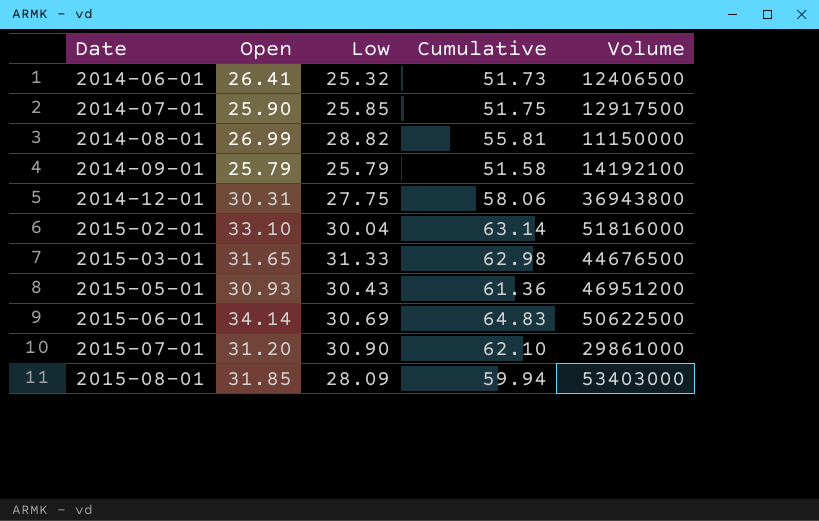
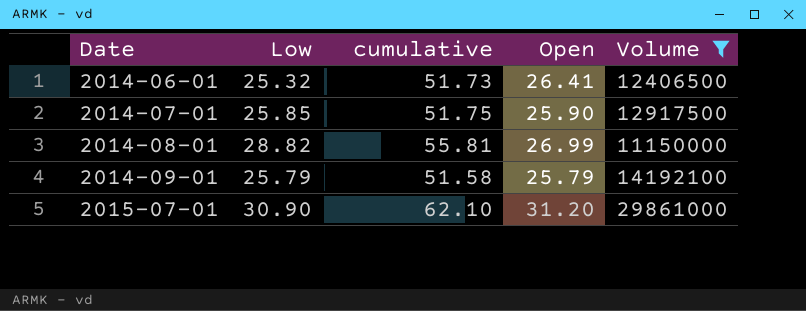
filter: none -> Volume <= 29861000
column name: Cumulative -> cumulative
column Open | position: 2 -> 4

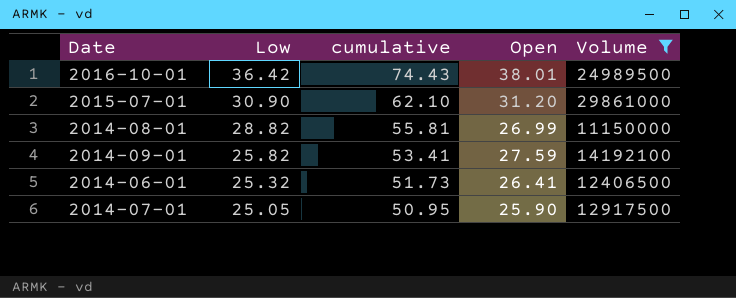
row order: Date ascending -> Low descending
row 2016-10-01: none -> 36.42 | 74.43 | 38.01 | 24989500
2014-09-01 | Low: 25.79 -> 25.82
2014-09-01 | cumulative: 51.58 -> 53.41
2014-09-01 | Open: 25.79 -> 27.59
2014-07-01 | Low: 25.85 -> 25.05
2014-07-01 | cumulative: 51.75 -> 50.95

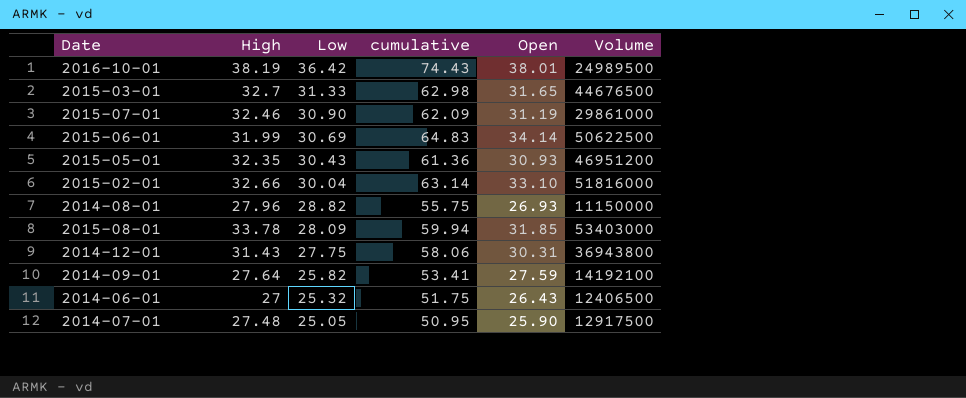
filter: Volume <= 29861000 -> none
column High | position: none -> 2
2015-07-01 | cumulative: 62.10 -> 62.09
2015-07-01 | Open: 31.20 -> 31.19
2014-08-01 | cumulative: 55.81 -> 55.75
2014-08-01 | Open: 26.99 -> 26.93
2014-06-01 | cumulative: 51.73 -> 51.75
2014-06-01 | Open: 26.41 -> 26.43

